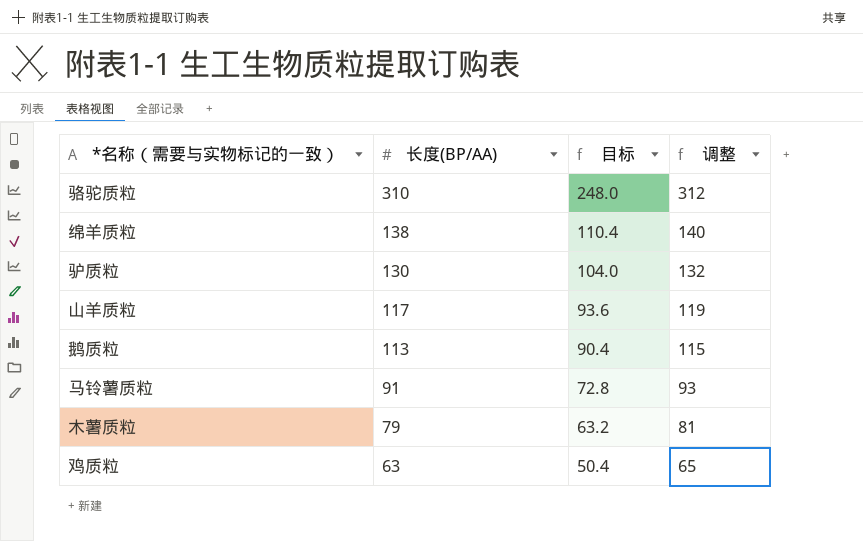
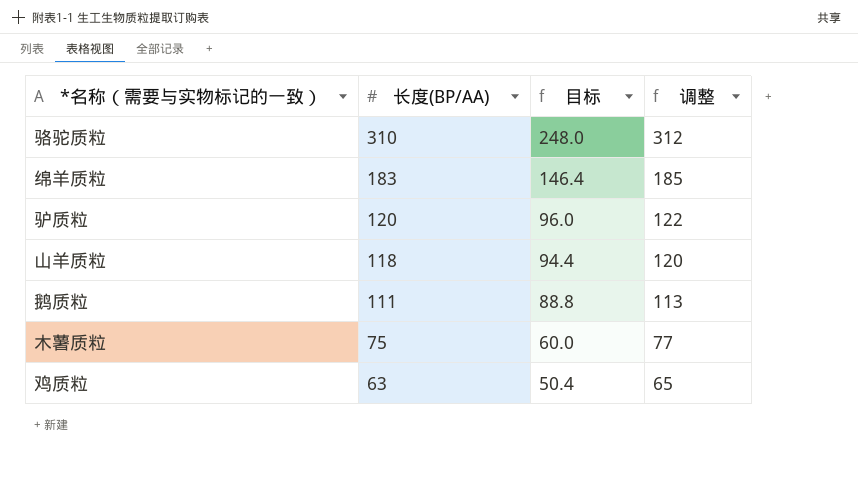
row 马铃薯质粒: 91 | 72.8 | 93 -> none
绵羊质粒 | 长度(BP/AA): 138 -> 183
绵羊质粒 | 目标: 110.4 -> 146.4
绵羊质粒 | 调整: 140 -> 185
驴质粒 | 长度(BP/AA): 130 -> 120
驴质粒 | 目标: 104.0 -> 96.0
驴质粒 | 调整: 132 -> 122
山羊质粒 | 长度(BP/AA): 117 -> 118
山羊质粒 | 目标: 93.6 -> 94.4
山羊质粒 | 调整: 119 -> 120
鹅质粒 | 长度(BP/AA): 113 -> 111
鹅质粒 | 目标: 90.4 -> 88.8
鹅质粒 | 调整: 115 -> 113
木薯质粒 | 长度(BP/AA): 79 -> 75
木薯质粒 | 目标: 63.2 -> 60.0
木薯质粒 | 调整: 81 -> 77

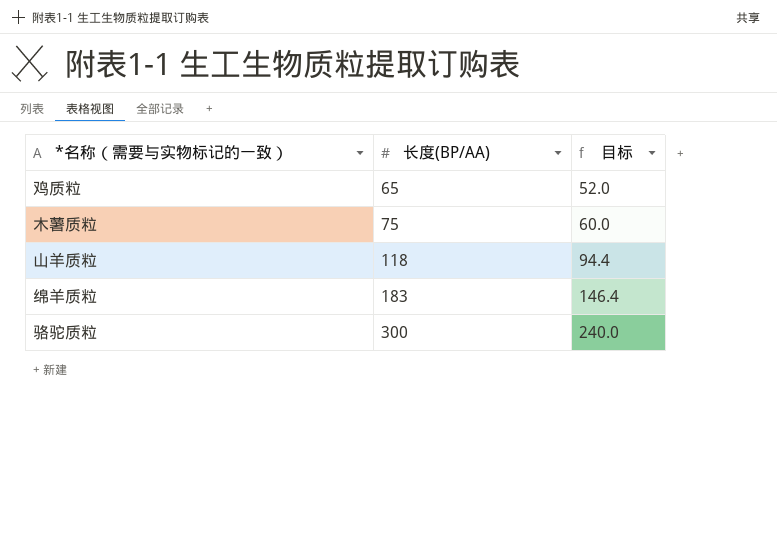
row order: 长度(BP/AA) descending -> 长度(BP/AA) ascending
column 调整 | formula: [长度(BP/AA)] + 2 -> none
row 驴质粒: 120 | 96.0 | 122 -> none
row 鹅质粒: 111 | 88.8 | 113 -> none
鸡质粒 | 长度(BP/AA): 63 -> 65
鸡质粒 | 目标: 50.4 -> 52.0
骆驼质粒 | 长度(BP/AA): 310 -> 300
骆驼质粒 | 目标: 248.0 -> 240.0

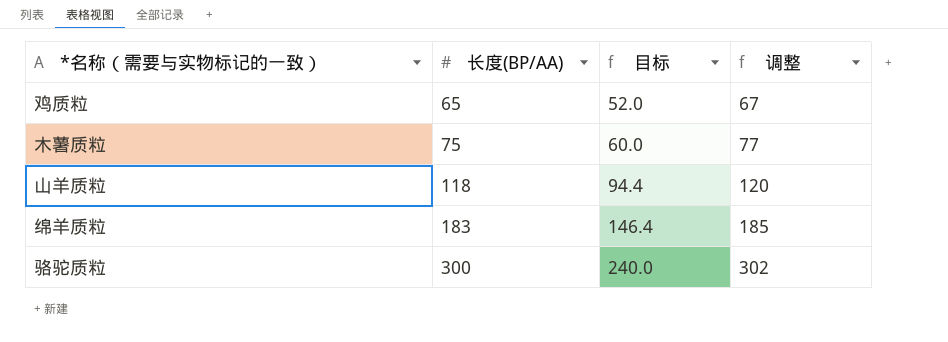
column 调整 | formula: none -> [长度(BP/AA)] + 2

